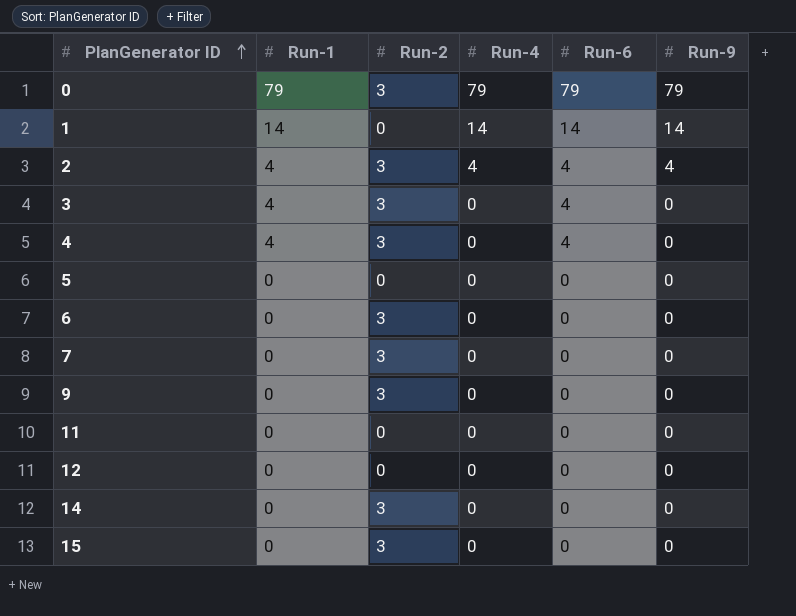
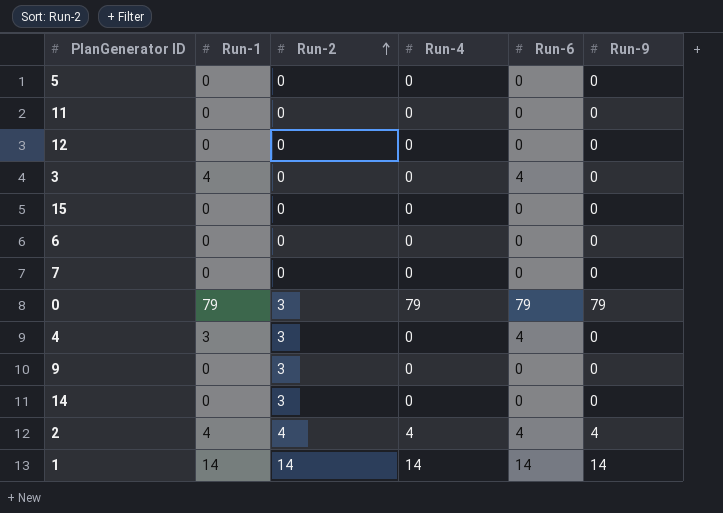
row order: PlanGenerator ID ascending -> Run-2 ascending
3 | Run-2: 3 -> 0
15 | Run-2: 3 -> 0
6 | Run-2: 3 -> 0
7 | Run-2: 3 -> 0
4 | Run-1: 4 -> 3
2 | Run-2: 3 -> 4
1 | Run-2: 0 -> 14

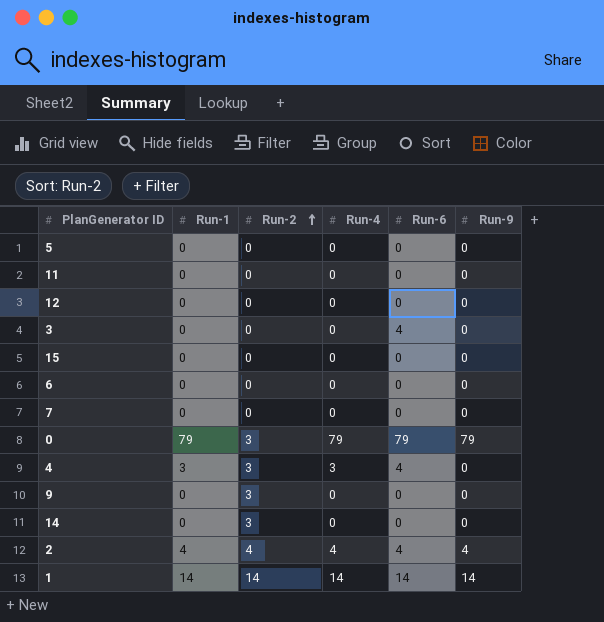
3 | Run-1: 4 -> 0
4 | Run-4: 0 -> 3

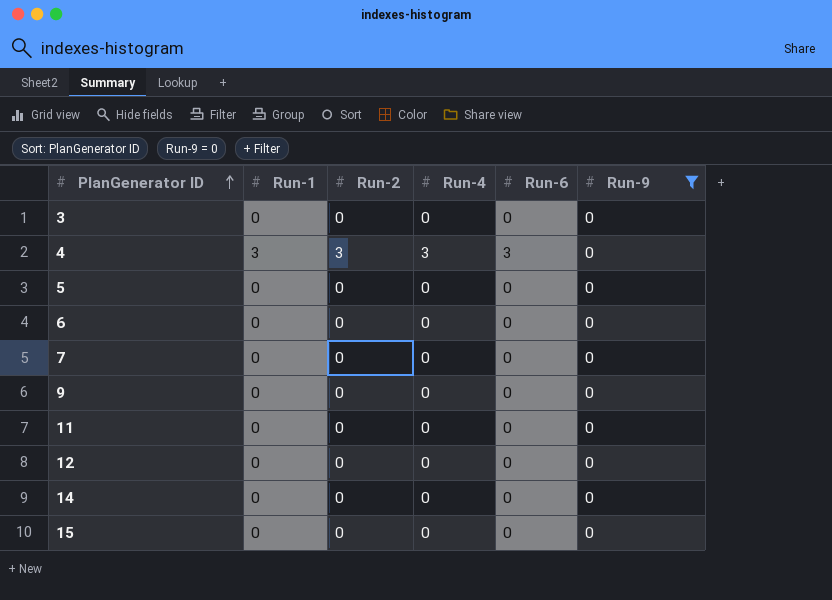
filter: none -> Run-9 = 0
row order: Run-2 ascending -> PlanGenerator ID ascending
3 | Run-6: 4 -> 0
4 | Run-6: 4 -> 3
9 | Run-2: 3 -> 0
14 | Run-2: 3 -> 0

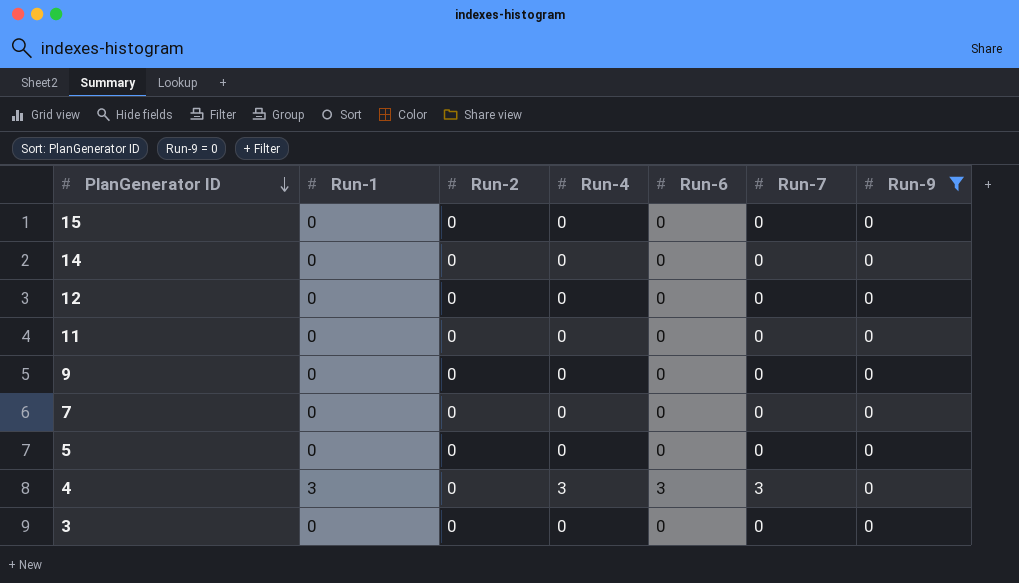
row order: PlanGenerator ID ascending -> PlanGenerator ID descending
column Run-7 | position: none -> 6
row 6: 0 | 0 | 0 | 0 | 0 -> none
4 | Run-2: 3 -> 0

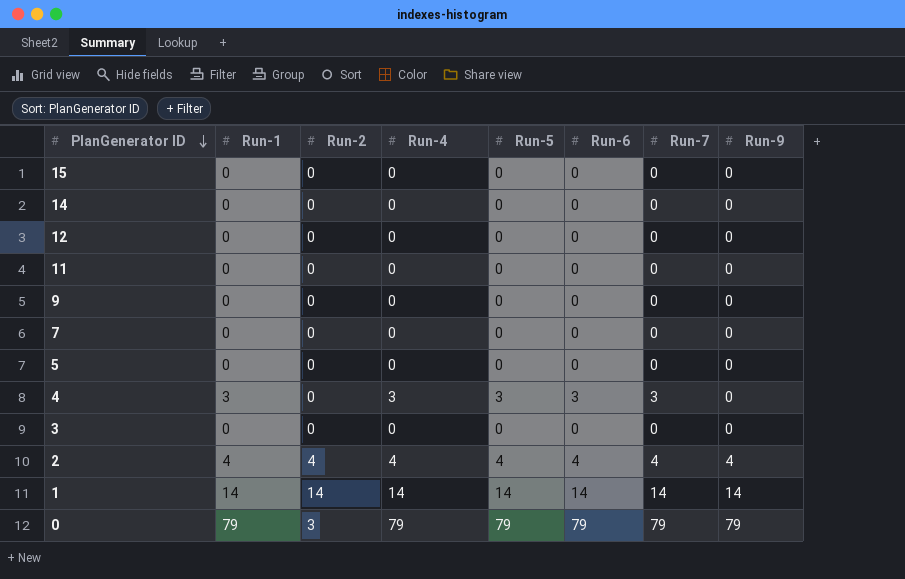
filter: Run-9 = 0 -> none
column Run-5 | position: none -> 5

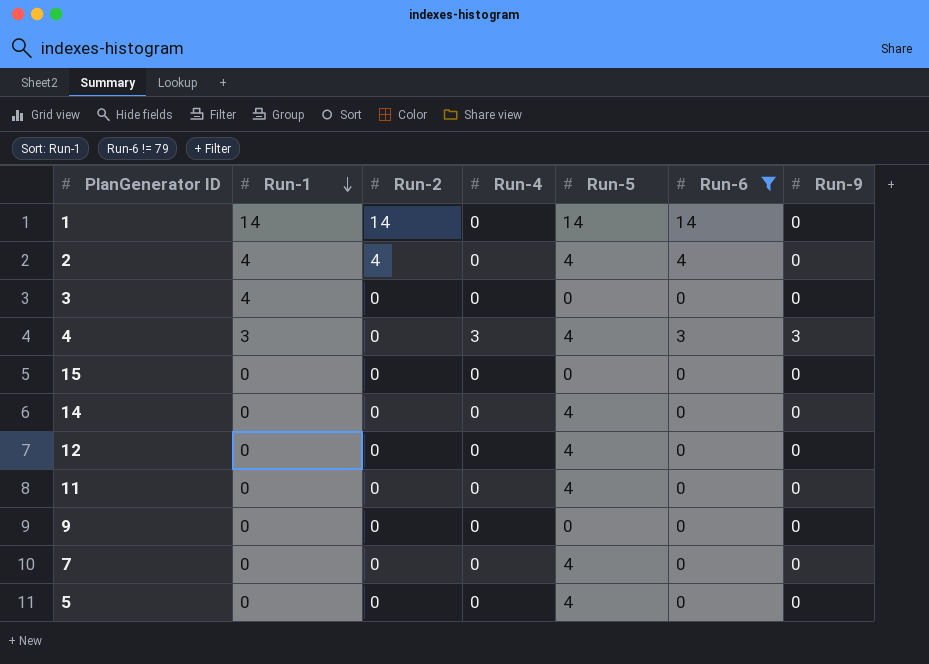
filter: none -> Run-6 != 79
row order: PlanGenerator ID descending -> Run-1 descending
column Run-7 | position: 7 -> none
1 | Run-4: 14 -> 0
1 | Run-9: 14 -> 0
2 | Run-4: 4 -> 0
2 | Run-9: 4 -> 0
3 | Run-1: 0 -> 4
4 | Run-5: 3 -> 4
4 | Run-9: 0 -> 3
14 | Run-5: 0 -> 4
12 | Run-5: 0 -> 4
11 | Run-5: 0 -> 4
7 | Run-5: 0 -> 4
5 | Run-5: 0 -> 4

